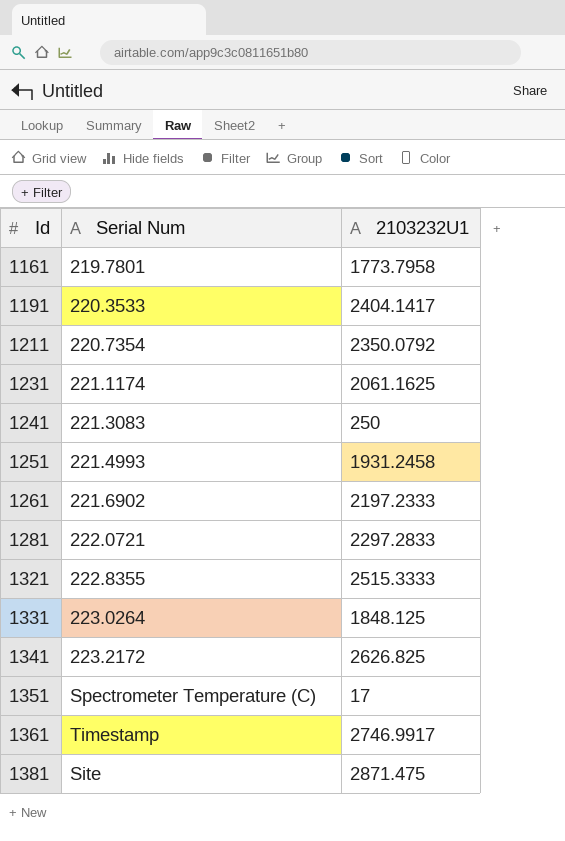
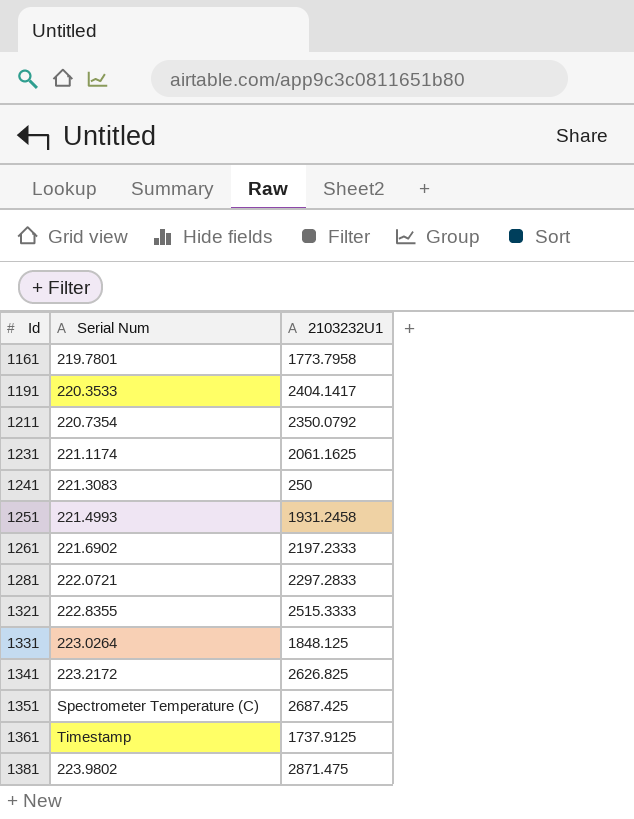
1351 | 2103232U1: 17 -> 2687.425
1361 | 2103232U1: 2746.9917 -> 1737.9125
1381 | Serial Num: Site -> 223.9802

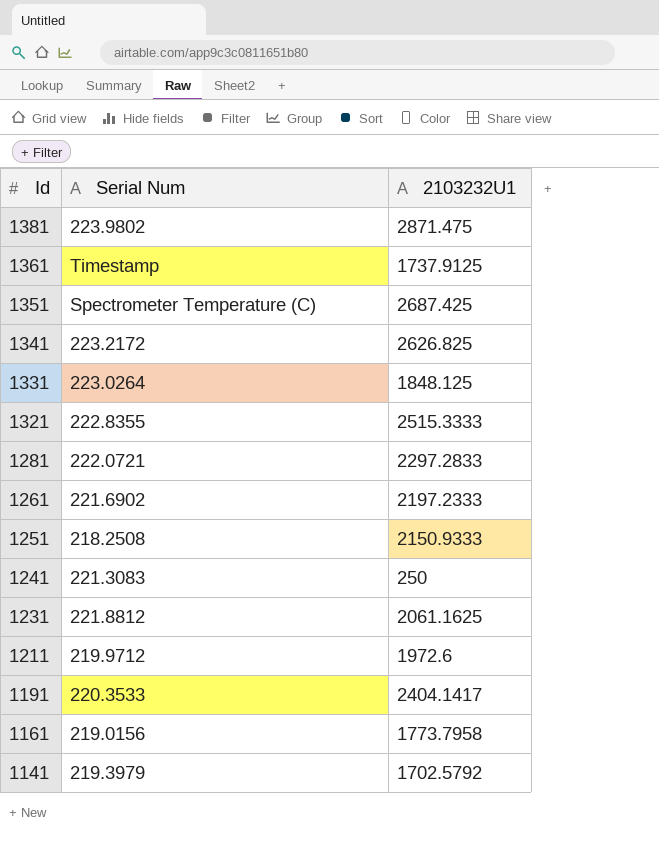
row order: Id ascending -> Id descending
1251 | Serial Num: 221.4993 -> 218.2508
1251 | 2103232U1: 1931.2458 -> 2150.9333
1231 | Serial Num: 221.1174 -> 221.8812
1211 | Serial Num: 220.7354 -> 219.9712
1211 | 2103232U1: 2350.0792 -> 1972.6
1161 | Serial Num: 219.7801 -> 219.0156
row 1141: none -> 219.3979 | 1702.5792

